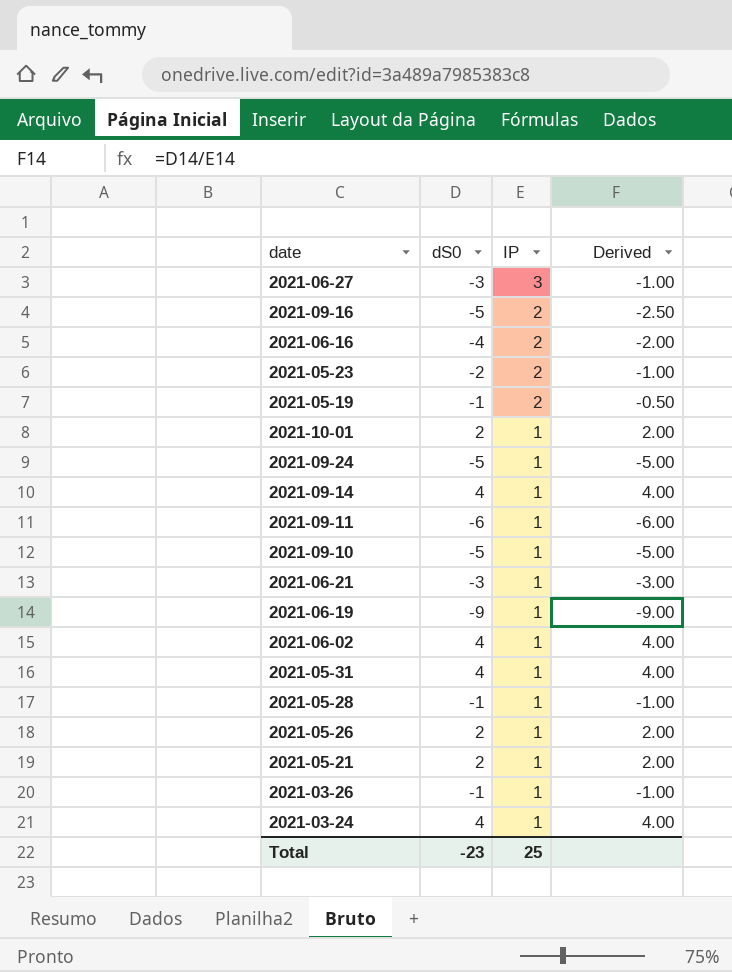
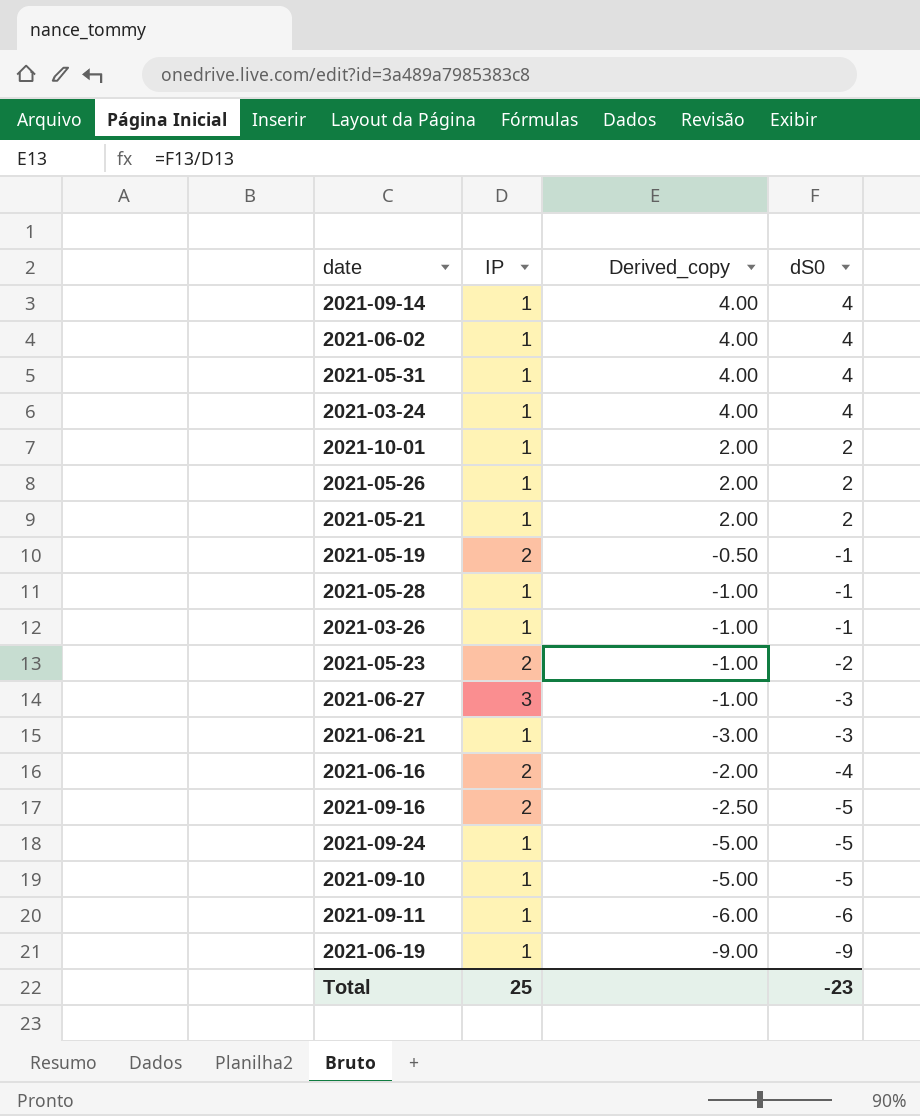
row order: IP descending -> dS0 descending
column name: Derived -> Derived_copy
column dS0 | position: 2 -> 4

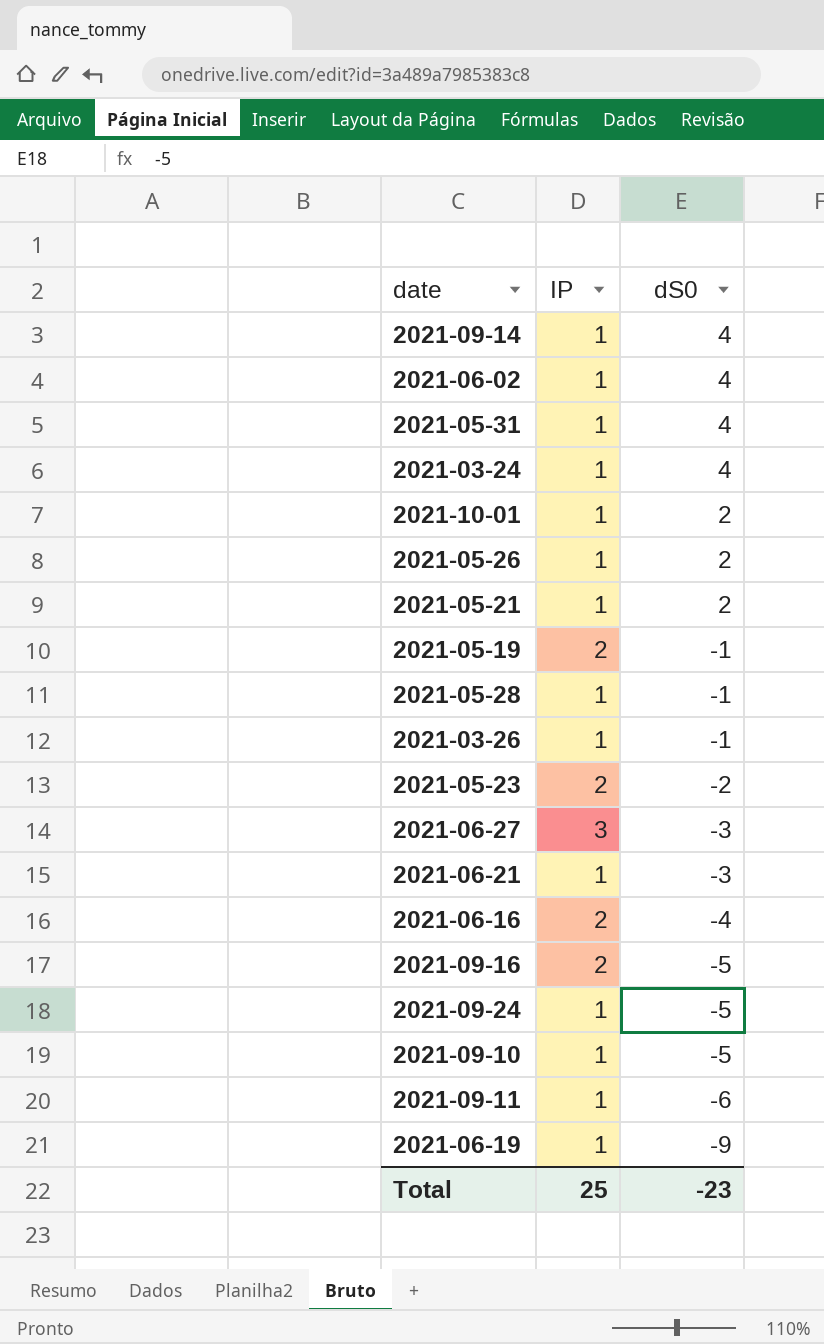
column Derived_copy | formula: [dS0] / [IP] -> none

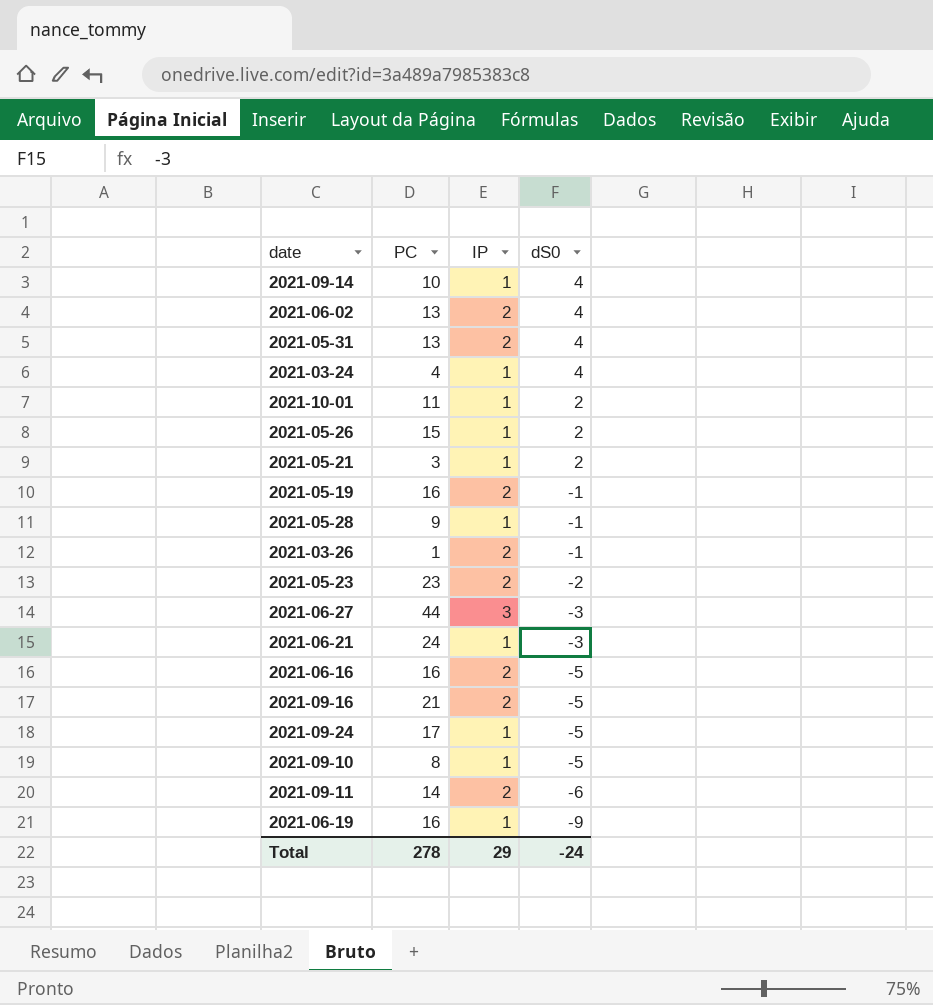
column PC | position: none -> 2
2021-06-02 | IP: 1 -> 2
2021-05-31 | IP: 1 -> 2
2021-03-26 | IP: 1 -> 2
2021-06-16 | dS0: -4 -> -5
2021-09-11 | IP: 1 -> 2
Total | IP: 25 -> 29
Total | dS0: -23 -> -24

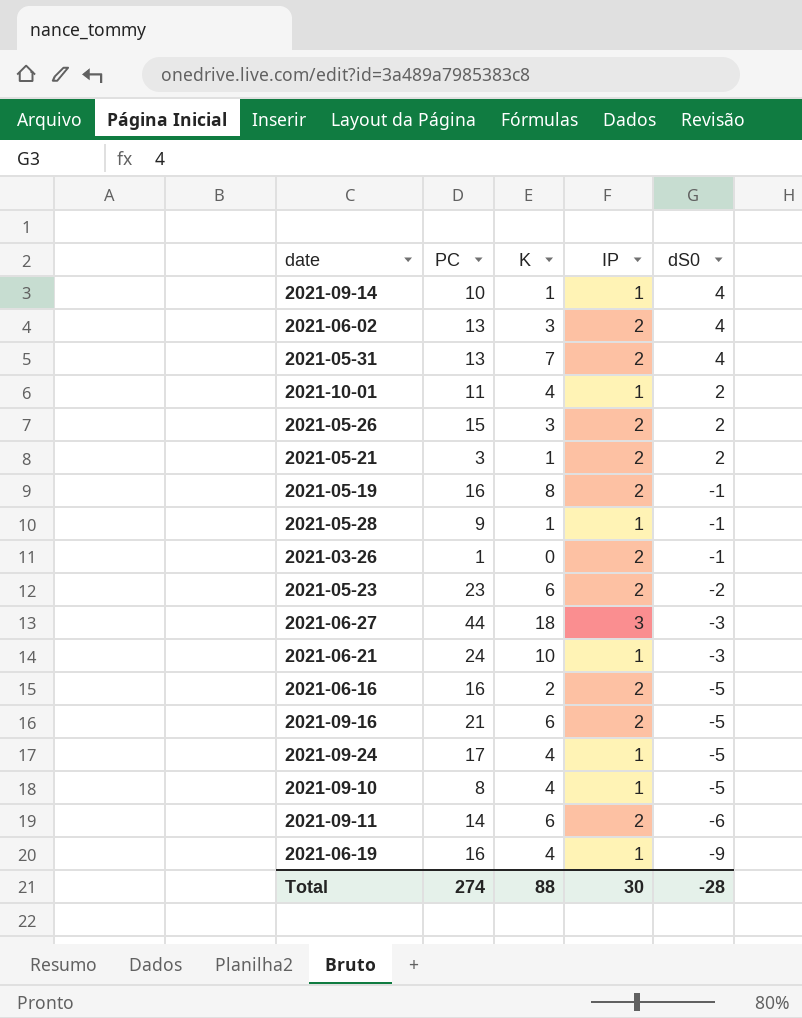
column K | position: none -> 3
row 2021-03-24: 4 | 1 | 4 -> none
2021-05-26 | IP: 1 -> 2
2021-05-21 | IP: 1 -> 2
Total | PC: 278 -> 274
Total | IP: 29 -> 30
Total | dS0: -24 -> -28

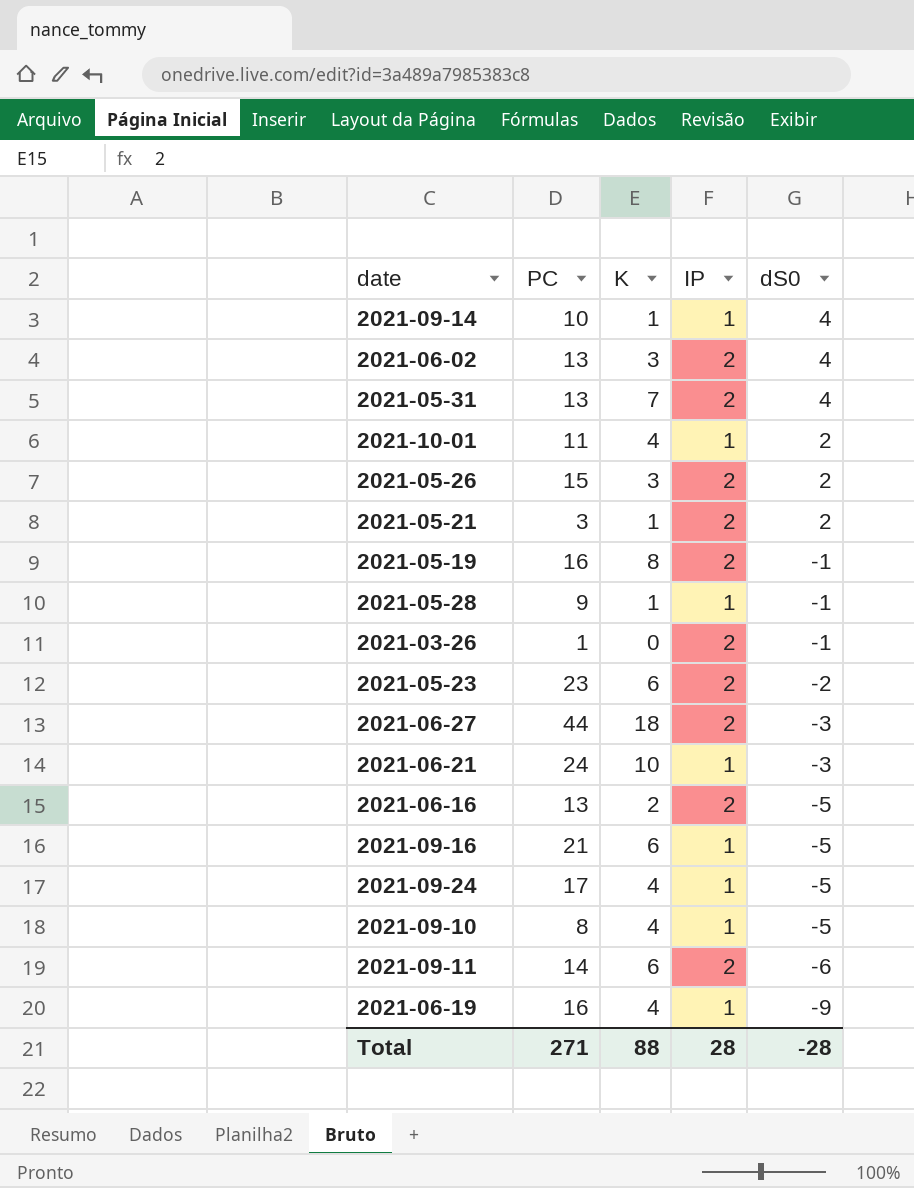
2021-06-27 | IP: 3 -> 2
2021-06-16 | PC: 16 -> 13
2021-09-16 | IP: 2 -> 1
Total | PC: 274 -> 271
Total | IP: 30 -> 28

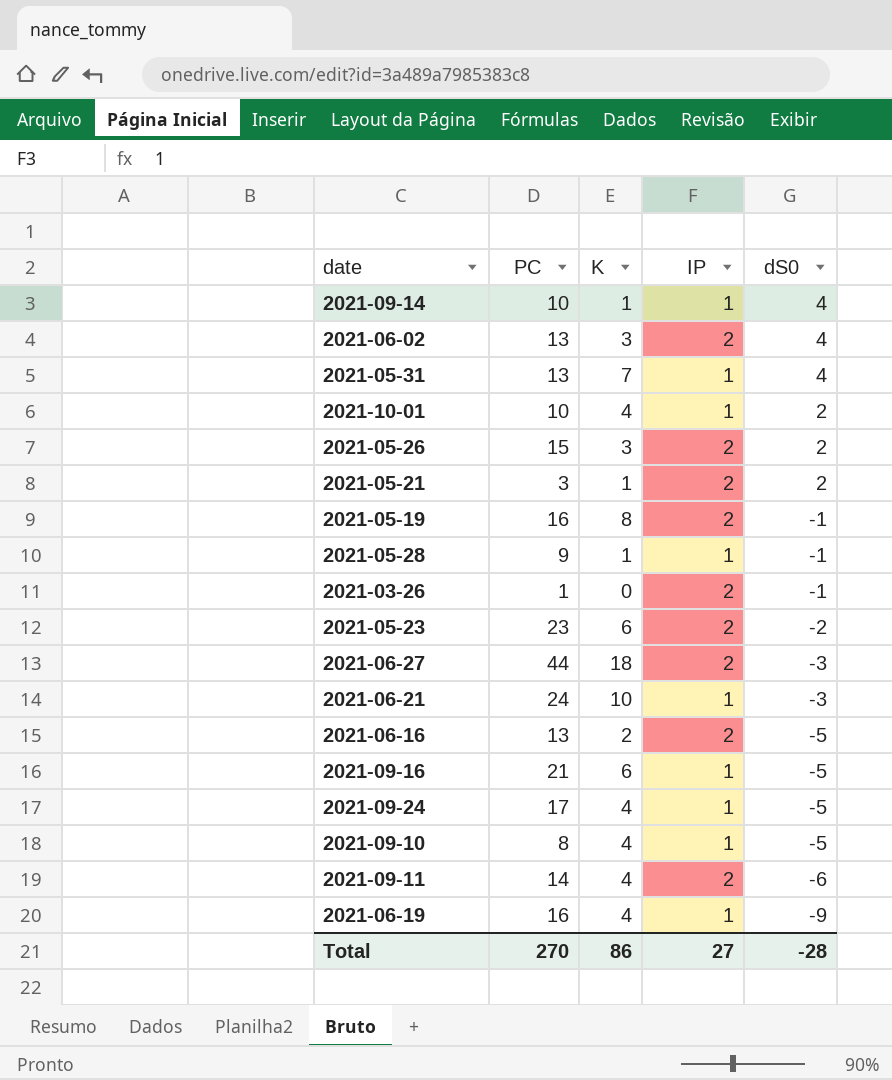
2021-05-31 | IP: 2 -> 1
2021-10-01 | PC: 11 -> 10
2021-09-11 | K: 6 -> 4
Total | PC: 271 -> 270
Total | K: 88 -> 86
Total | IP: 28 -> 27

